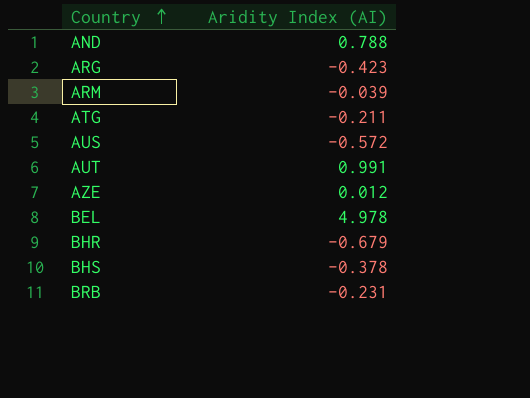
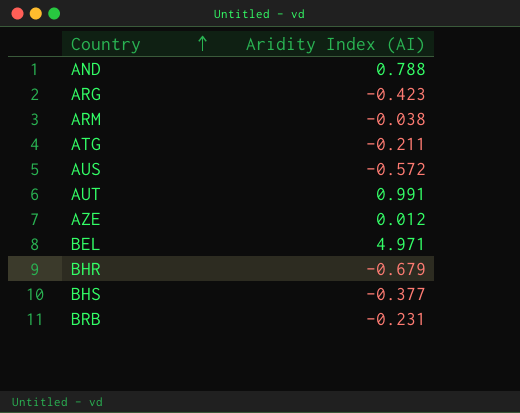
ARM | Aridity Index (AI): -0.039 -> -0.038
BEL | Aridity Index (AI): 4.978 -> 4.971
BHS | Aridity Index (AI): -0.378 -> -0.377

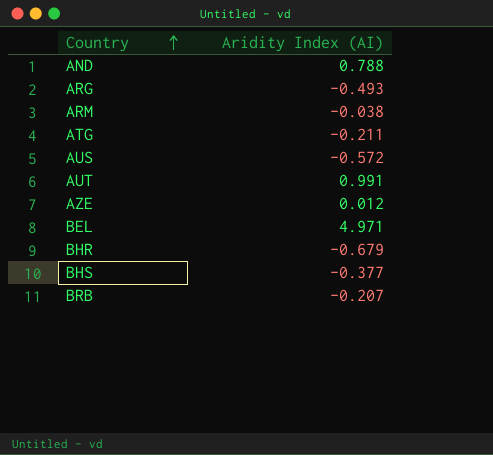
ARG | Aridity Index (AI): -0.423 -> -0.493
BRB | Aridity Index (AI): -0.231 -> -0.207

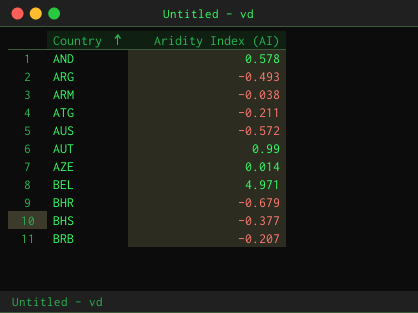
AND | Aridity Index (AI): 0.788 -> 0.578
AUT | Aridity Index (AI): 0.991 -> 0.99
AZE | Aridity Index (AI): 0.012 -> 0.014

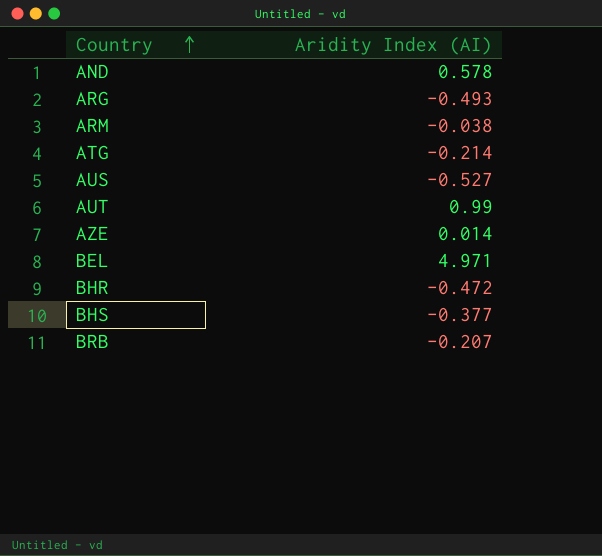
ATG | Aridity Index (AI): -0.211 -> -0.214
AUS | Aridity Index (AI): -0.572 -> -0.527
BHR | Aridity Index (AI): -0.679 -> -0.472

